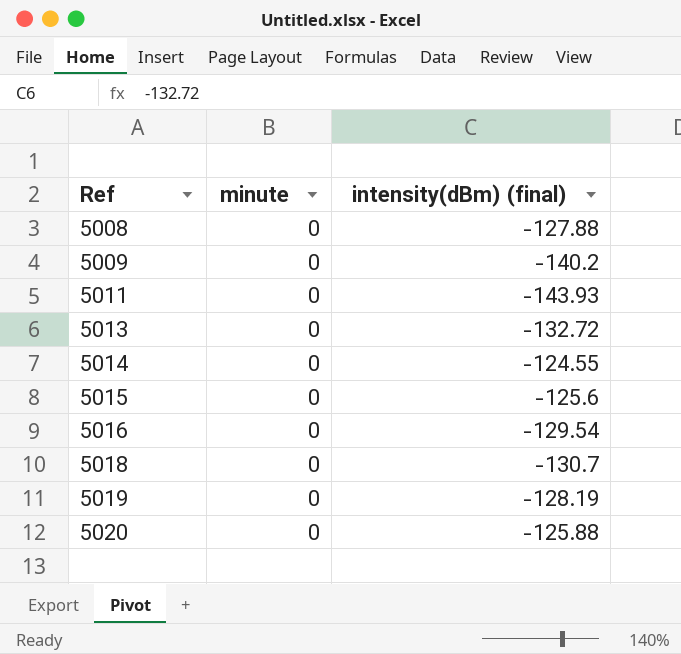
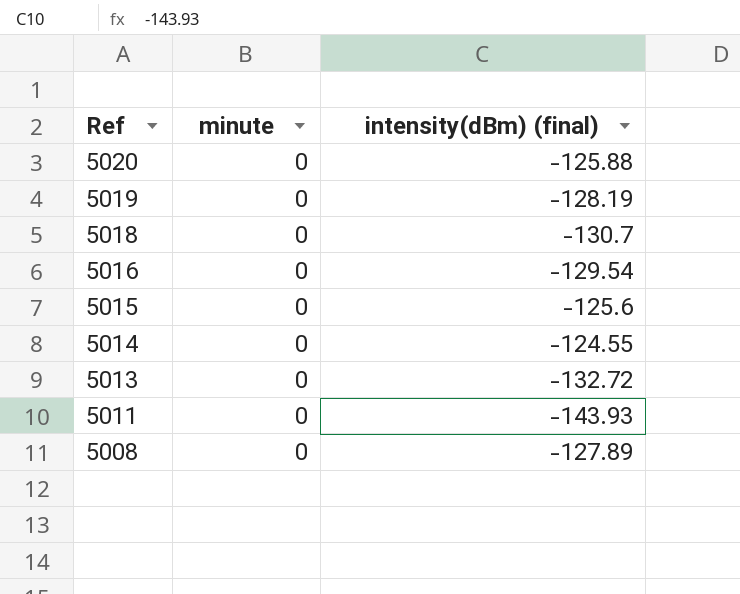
row order: Ref ascending -> Ref descending
row 5009: 0 | -140.2 -> none
5008 | intensity(dBm) (final): -127.88 -> -127.89

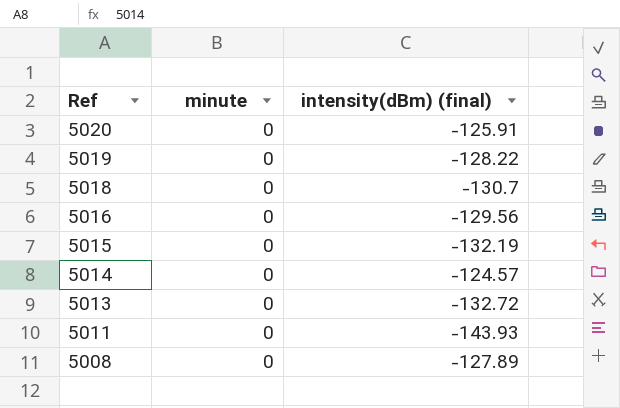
5020 | intensity(dBm) (final): -125.88 -> -125.91
5019 | intensity(dBm) (final): -128.19 -> -128.22
5016 | intensity(dBm) (final): -129.54 -> -129.56
5015 | intensity(dBm) (final): -125.6 -> -132.19
5014 | intensity(dBm) (final): -124.55 -> -124.57

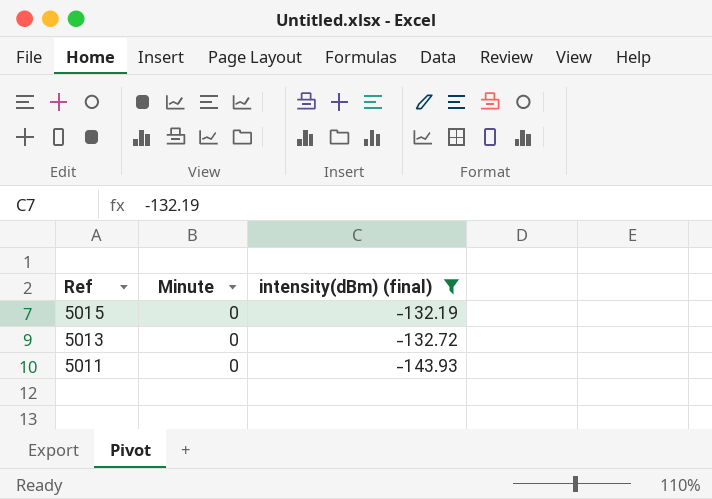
filter: none -> intensity(dBm) (final) <= -132.19
column name: minute -> Minute

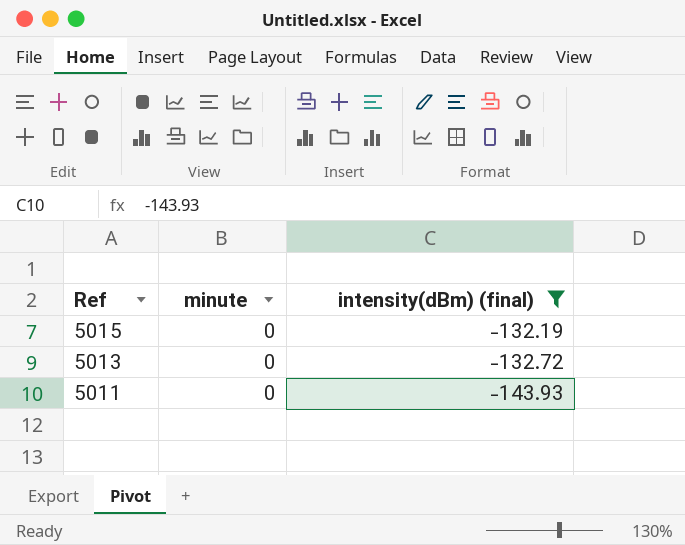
column name: Minute -> minute

